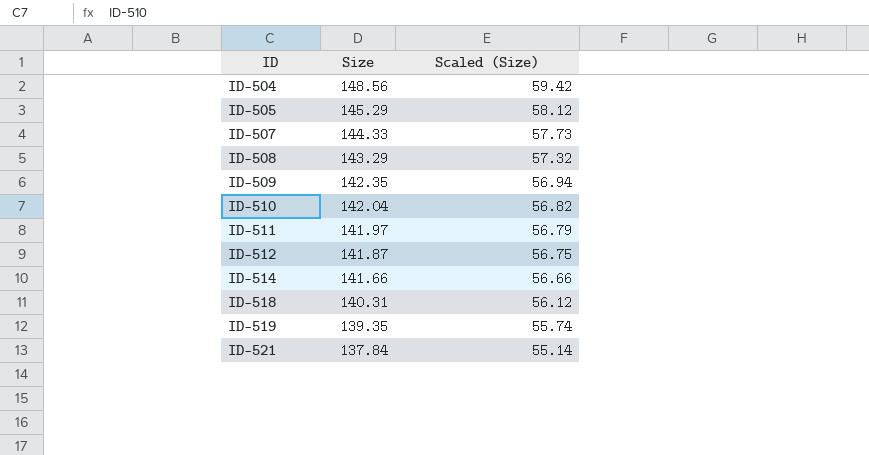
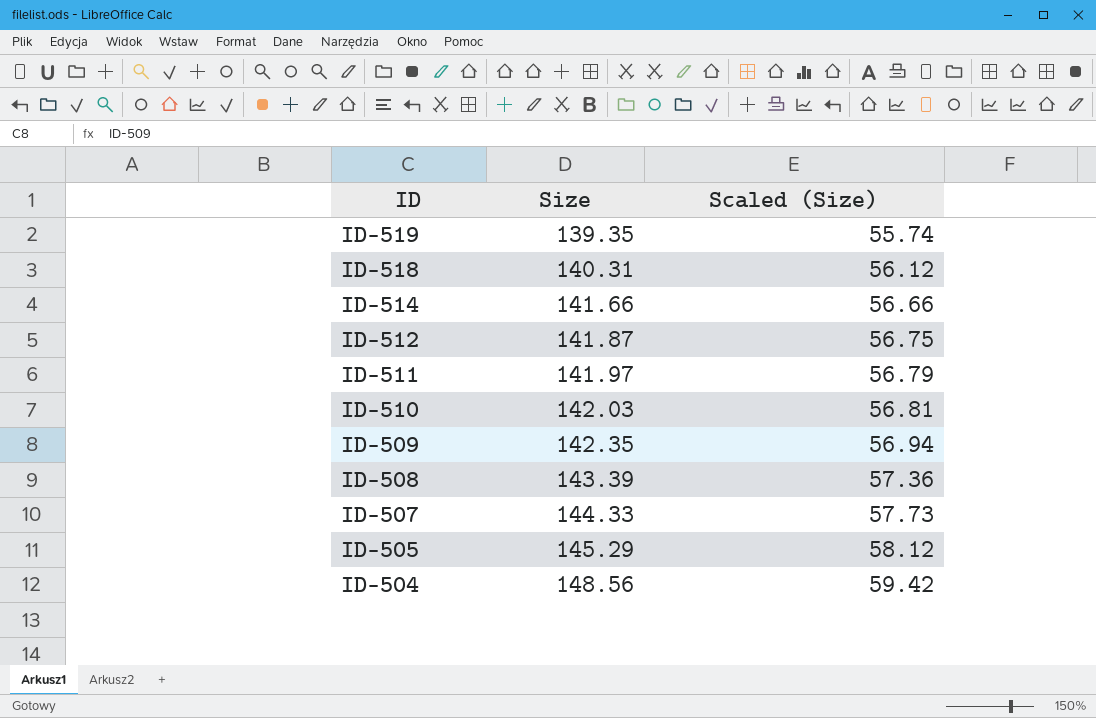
row order: ID ascending -> ID descending
row ID-521: 137.84 | 55.14 -> none
ID-510 | Size: 142.04 -> 142.03
ID-510 | Scaled (Size): 56.82 -> 56.81
ID-508 | Size: 143.29 -> 143.39
ID-508 | Scaled (Size): 57.32 -> 57.36

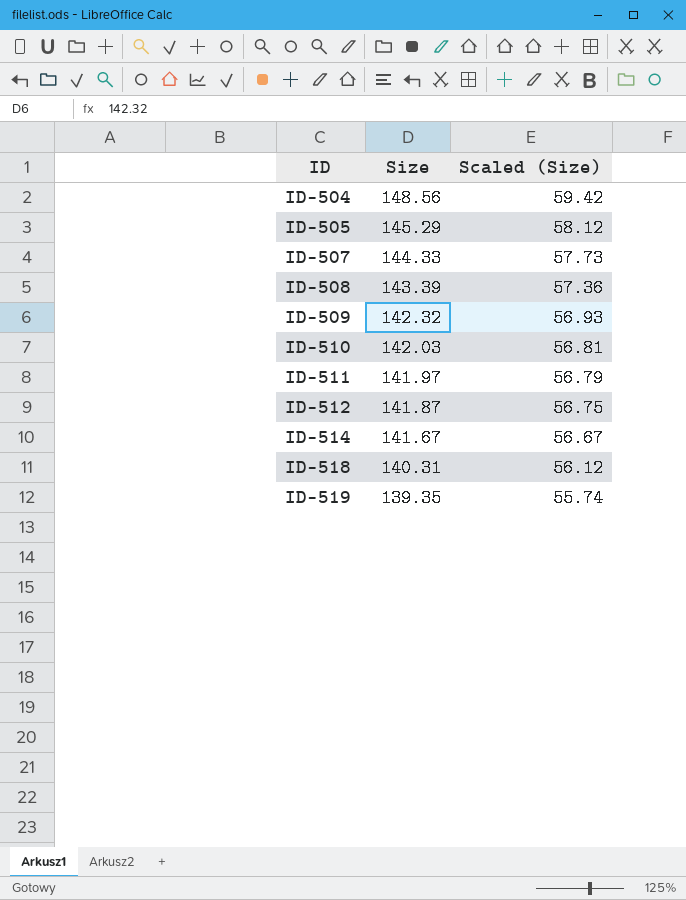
row order: ID descending -> ID ascending
ID-509 | Size: 142.35 -> 142.32
ID-509 | Scaled (Size): 56.94 -> 56.93
ID-514 | Size: 141.66 -> 141.67
ID-514 | Scaled (Size): 56.66 -> 56.67

